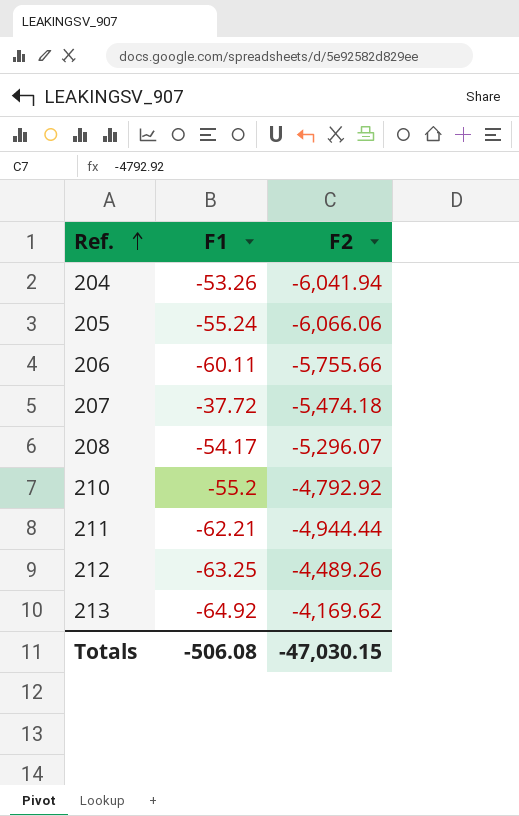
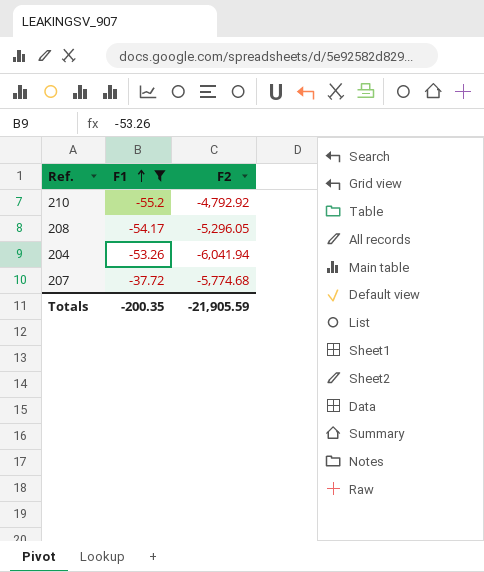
filter: none -> F1 >= -55.2
row order: Ref. ascending -> F1 ascending
208 | F2: -5,296.07 -> -5,296.05
207 | F2: -5,474.18 -> -5,774.68
Totals | F1: -506.08 -> -200.35
Totals | F2: -47,030.15 -> -21,905.59

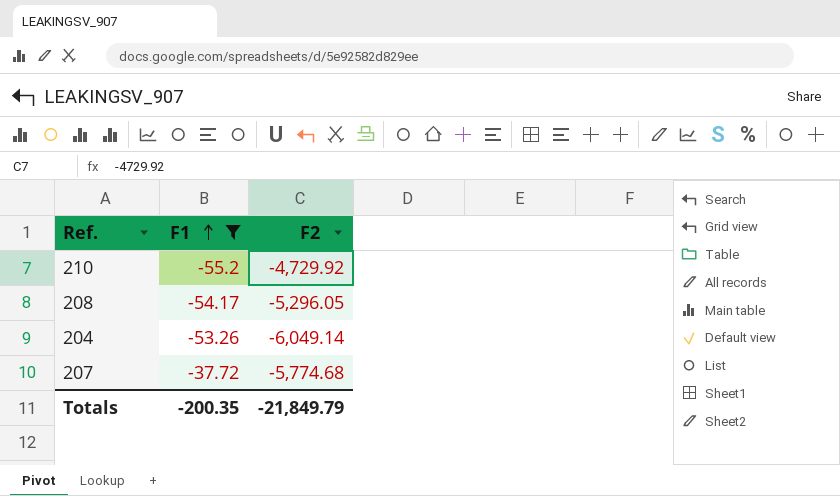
210 | F2: -4,792.92 -> -4,729.92
204 | F2: -6,041.94 -> -6,049.14
Totals | F2: -21,905.59 -> -21,849.79

